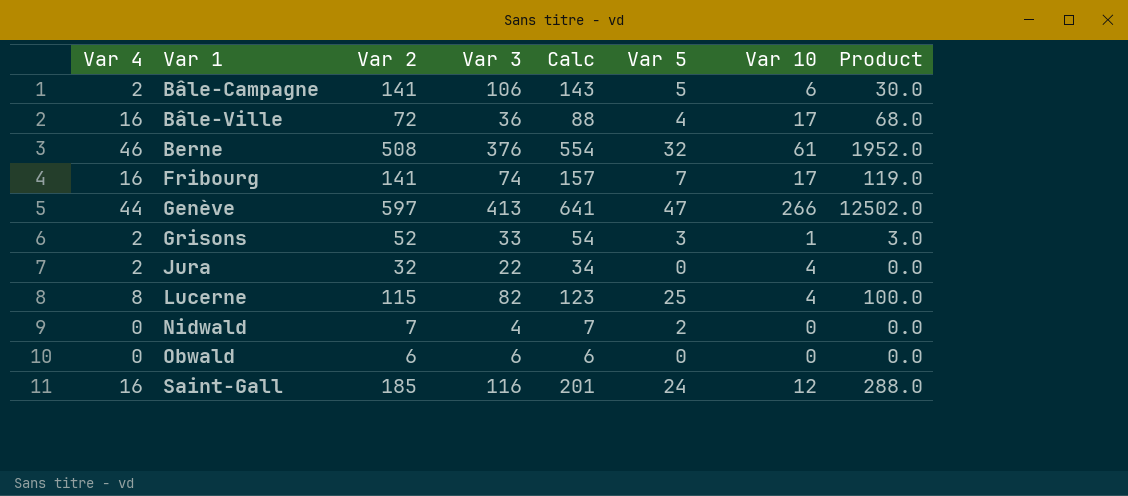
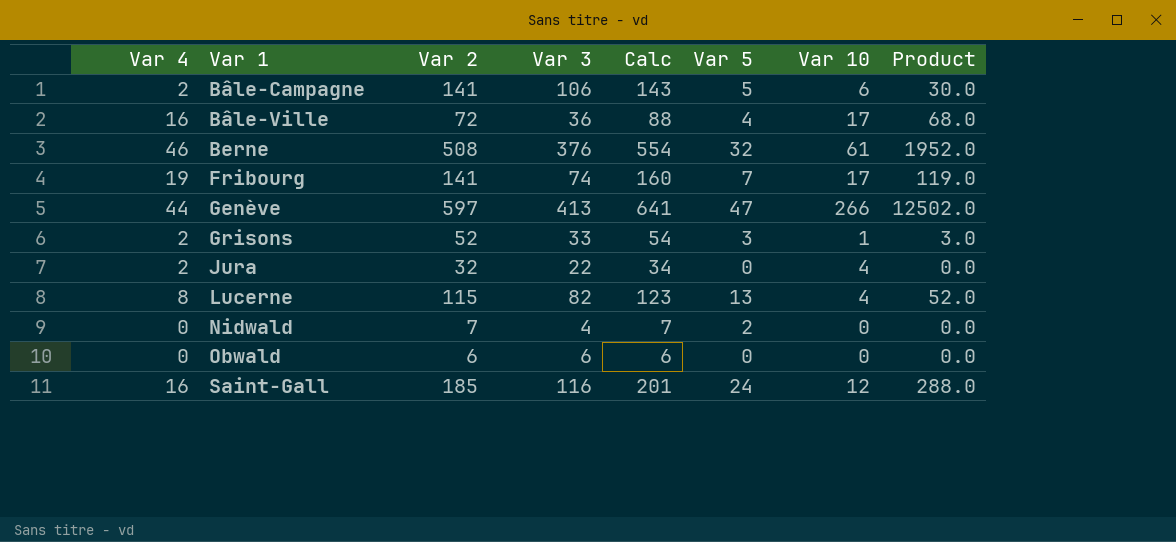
Fribourg | Var 4: 16 -> 19
Fribourg | Calc: 157 -> 160
Lucerne | Var 5: 25 -> 13
Lucerne | Product: 100.0 -> 52.0

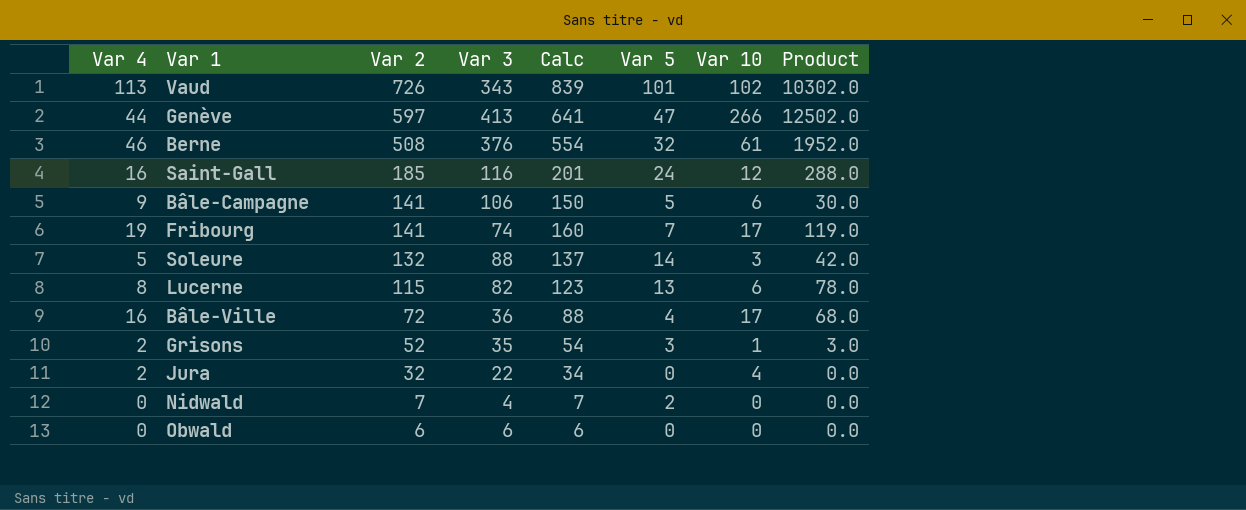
row order: Var 1 ascending -> Var 2 descending
row Vaud: none -> 113 | 726 | 343 | 839 | 101 | 102 | 10302.0
Bâle-Campagne | Var 4: 2 -> 9
Bâle-Campagne | Calc: 143 -> 150
row Soleure: none -> 5 | 132 | 88 | 137 | 14 | 3 | 42.0
Lucerne | Var 10: 4 -> 6
Lucerne | Product: 52.0 -> 78.0
Grisons | Var 3: 33 -> 35

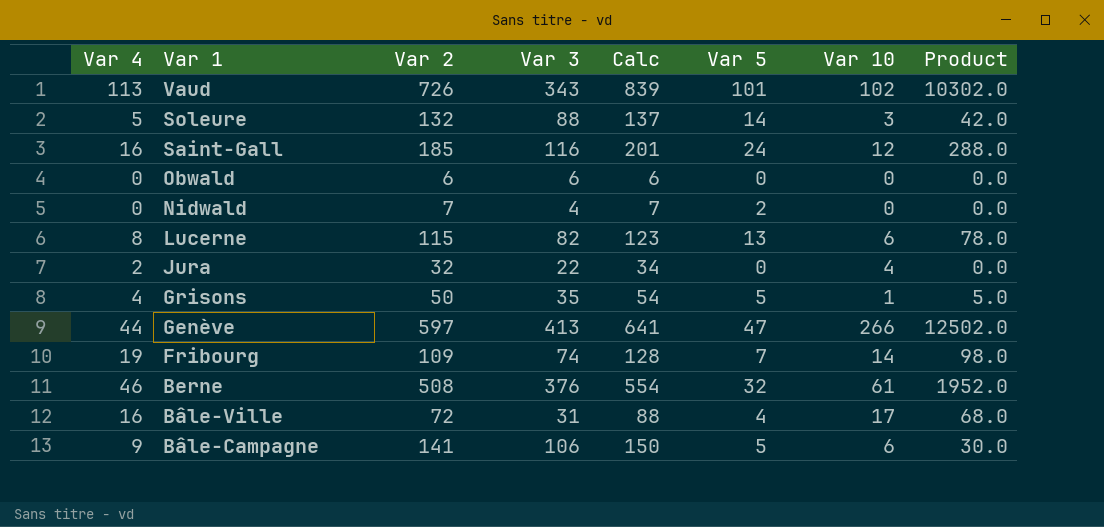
row order: Var 2 descending -> Var 1 descending
Grisons | Var 4: 2 -> 4
Grisons | Var 2: 52 -> 50
Grisons | Var 5: 3 -> 5
Grisons | Product: 3.0 -> 5.0
Fribourg | Var 2: 141 -> 109
Fribourg | Calc: 160 -> 128
Fribourg | Var 10: 17 -> 14
Fribourg | Product: 119.0 -> 98.0
Bâle-Ville | Var 3: 36 -> 31

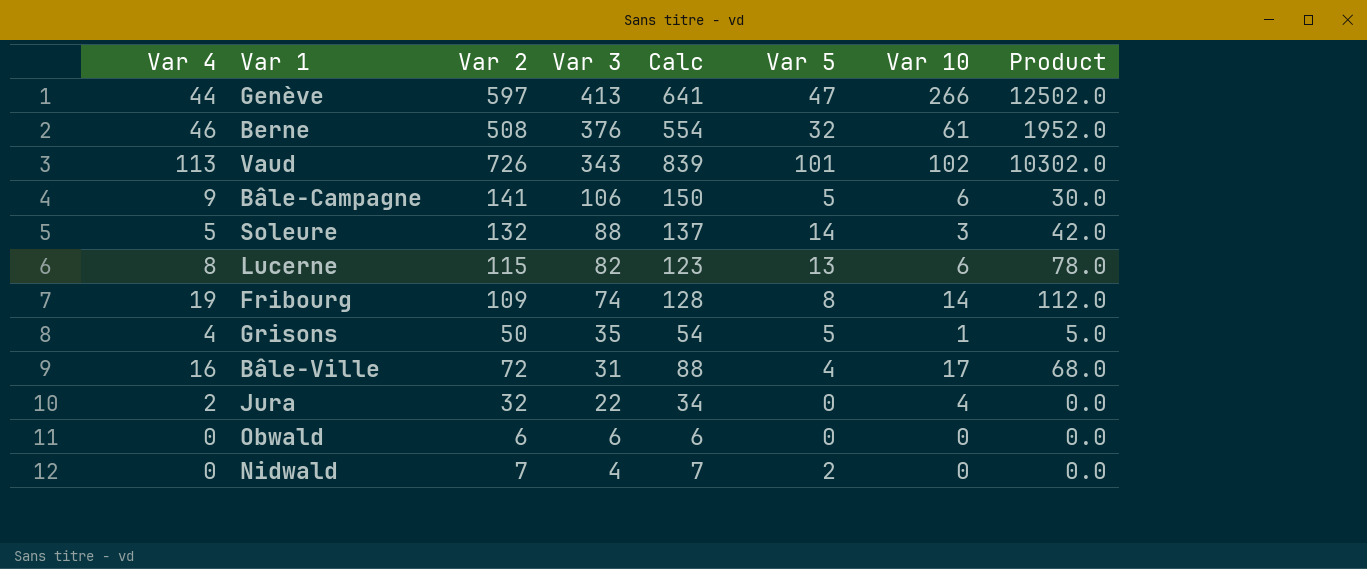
row order: Var 1 descending -> Var 3 descending
row Saint-Gall: 16 | 185 | 116 | 201 | 24 | 12 | 288.0 -> none
Fribourg | Var 5: 7 -> 8
Fribourg | Product: 98.0 -> 112.0

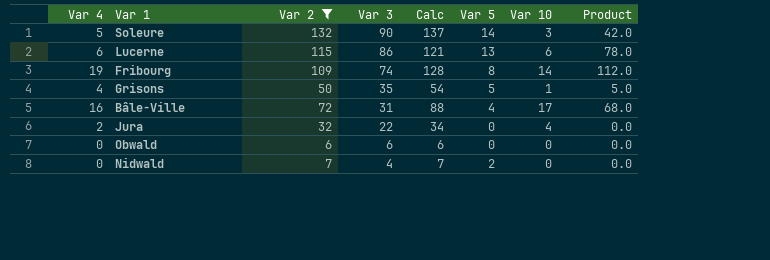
filter: none -> Var 2 <= 132
Soleure | Var 3: 88 -> 90
Lucerne | Var 4: 8 -> 6
Lucerne | Var 3: 82 -> 86
Lucerne | Calc: 123 -> 121

